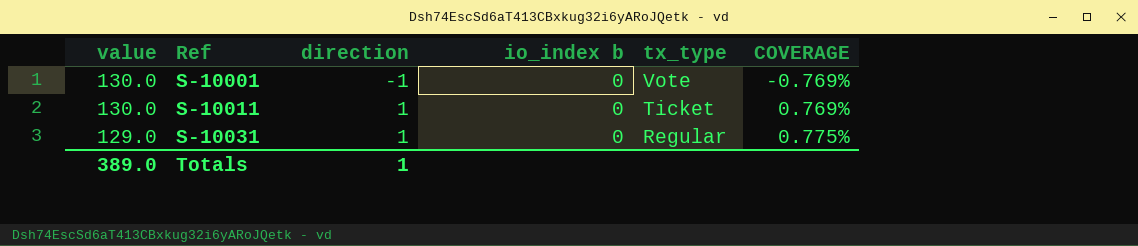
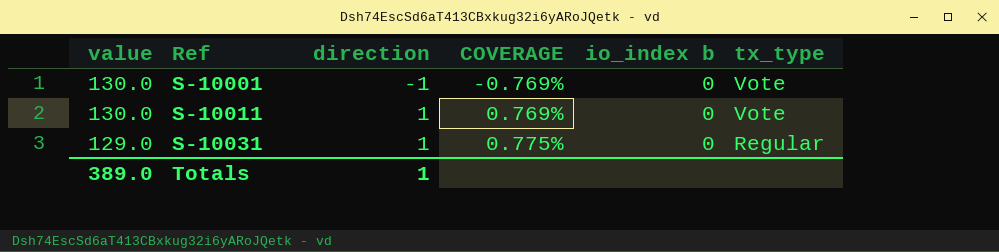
column COVERAGE | position: 6 -> 4
S-10011 | tx_type: Ticket -> Vote

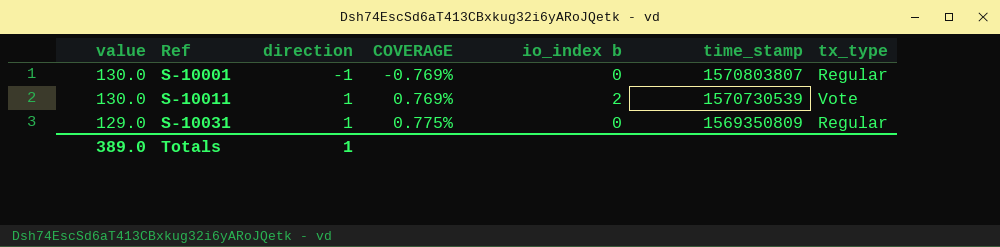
column time_stamp | position: none -> 6
S-10001 | tx_type: Vote -> Regular
S-10011 | io_index b: 0 -> 2

